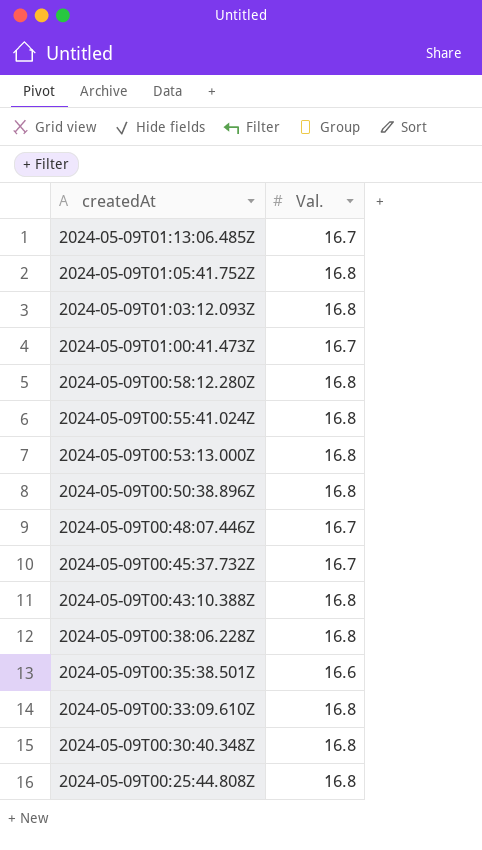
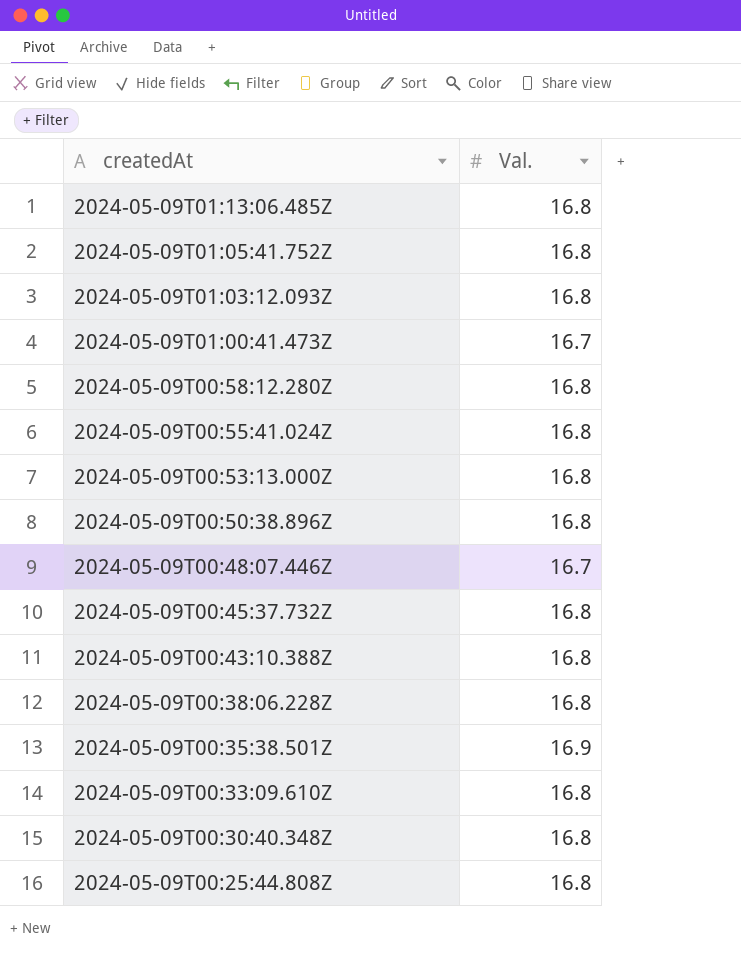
2024-05-09T01:13:06.485Z | Val.: 16.7 -> 16.8
2024-05-09T00:45:37.732Z | Val.: 16.7 -> 16.8
2024-05-09T00:35:38.501Z | Val.: 16.6 -> 16.9

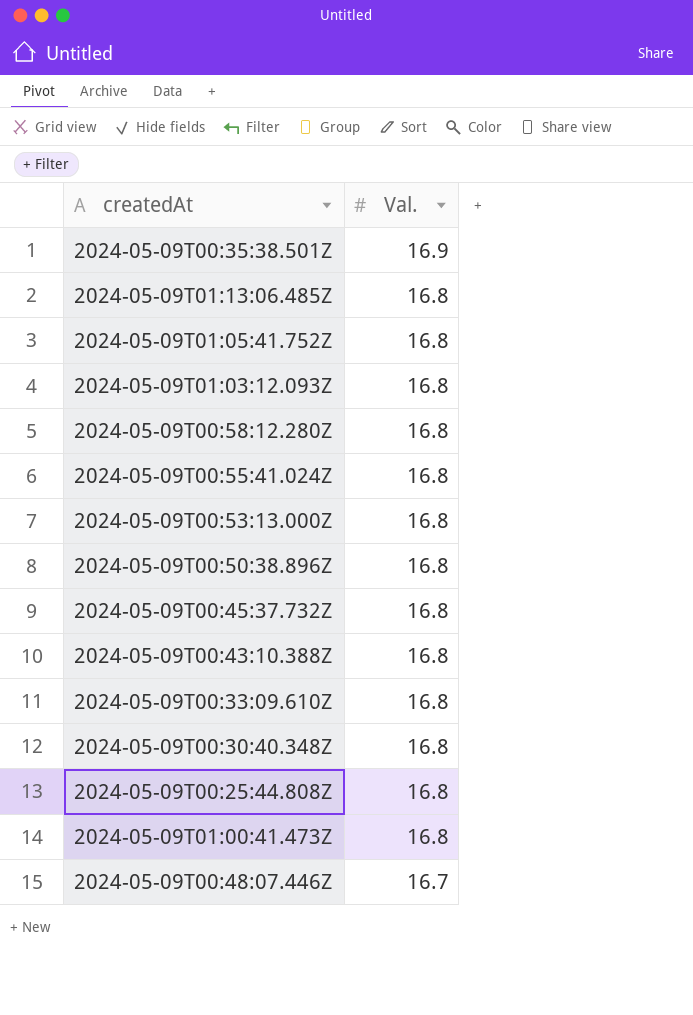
row order: createdAt descending -> Val. descending
row 2024-05-09T00:38:06.228Z: 16.8 -> none
2024-05-09T01:00:41.473Z | Val.: 16.7 -> 16.8

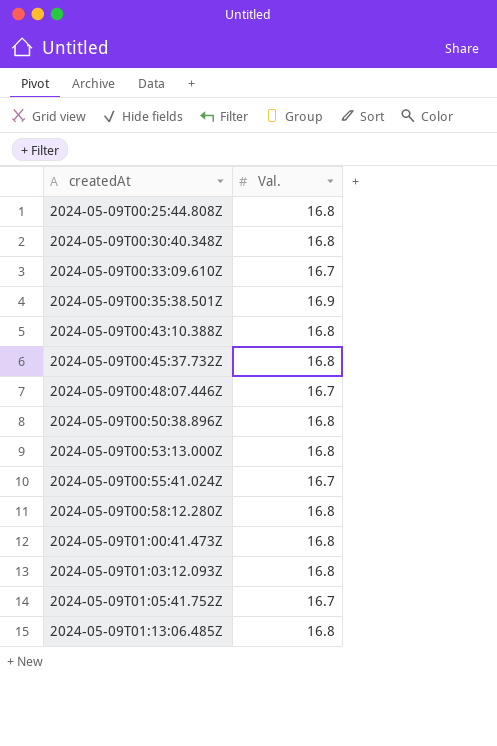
row order: Val. descending -> createdAt ascending
2024-05-09T00:33:09.610Z | Val.: 16.8 -> 16.7
2024-05-09T00:55:41.024Z | Val.: 16.8 -> 16.7
2024-05-09T01:05:41.752Z | Val.: 16.8 -> 16.7

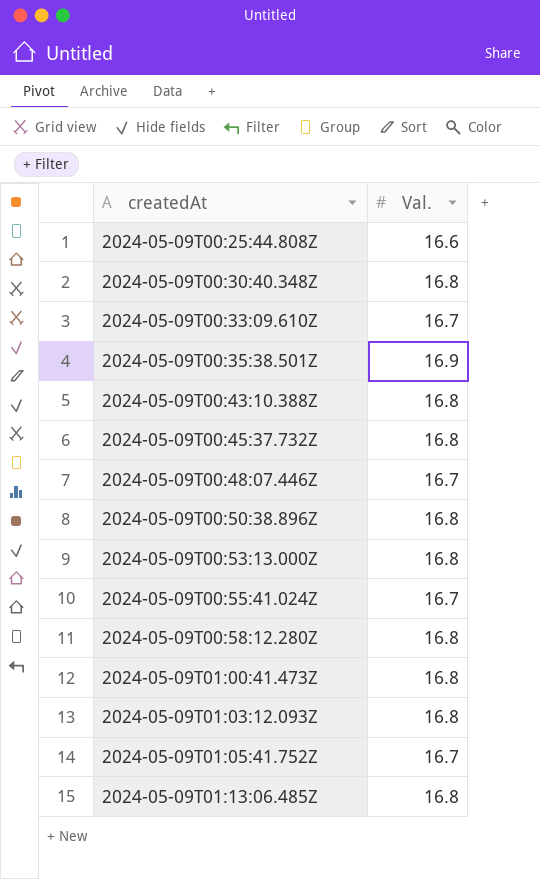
2024-05-09T00:25:44.808Z | Val.: 16.8 -> 16.6

